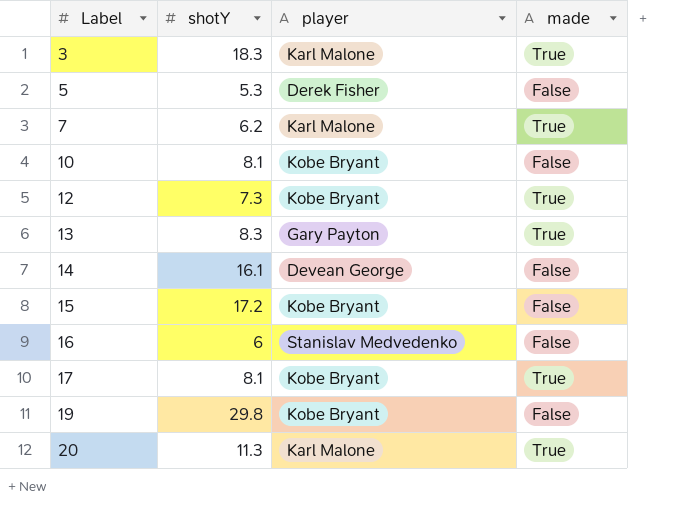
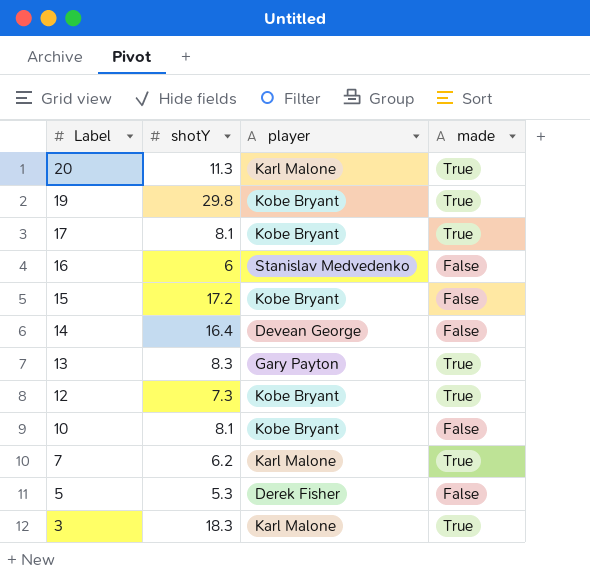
row order: Label ascending -> Label descending
19 | made: False -> True
14 | shotY: 16.1 -> 16.4

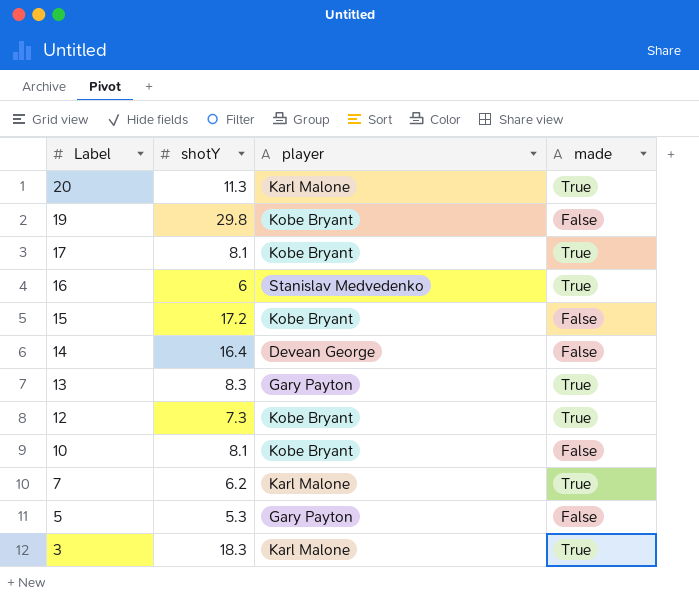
19 | made: True -> False
16 | made: False -> True
5 | player: Derek Fisher -> Gary Payton

